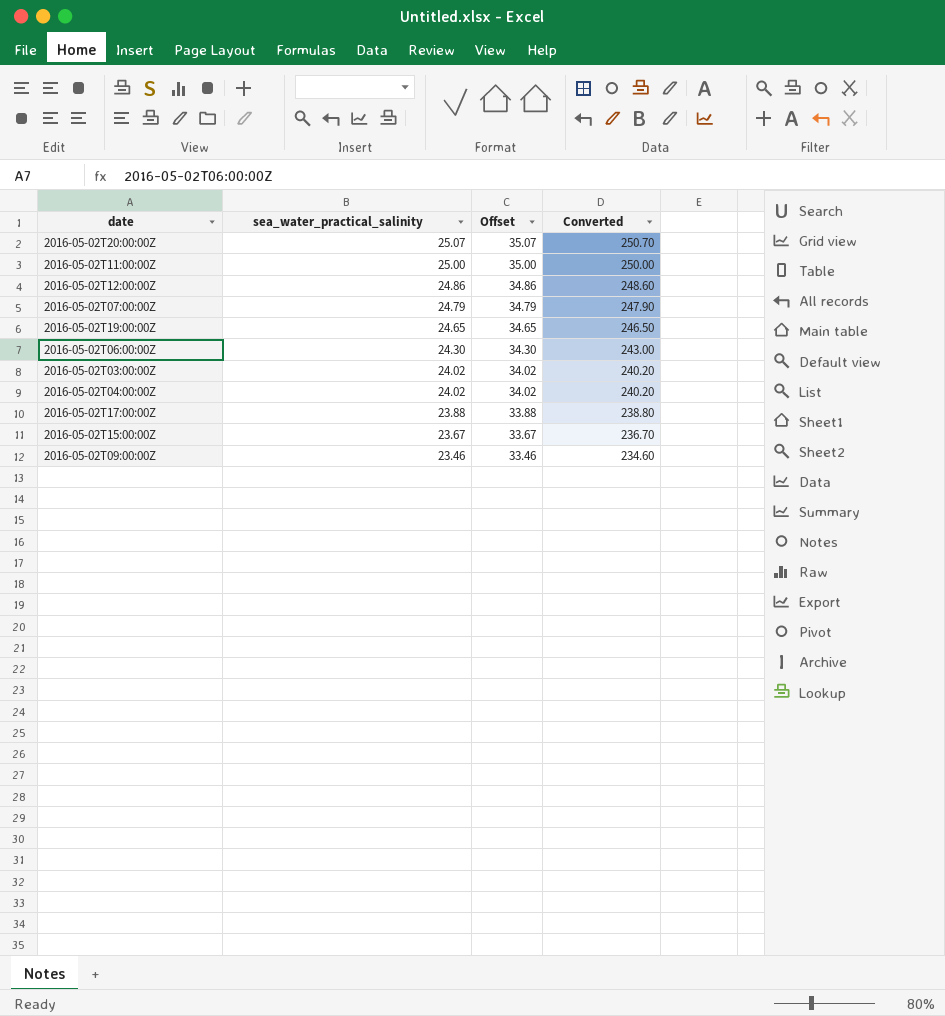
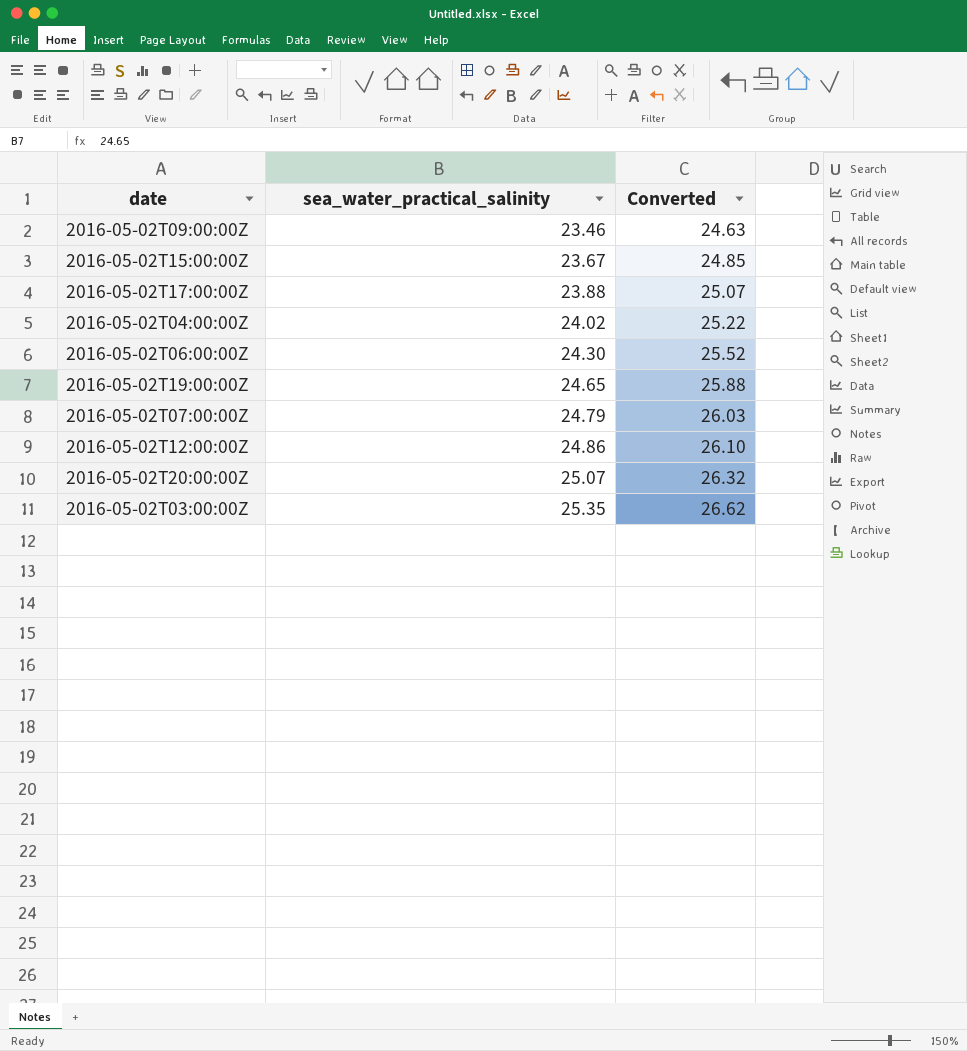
row order: sea_water_practical_salinity descending -> sea_water_practical_salinity ascending
column Offset | formula: [sea_water_practical_salinity] + 10 -> none
column Converted | formula: [sea_water_practical_salinity] * 10 -> [sea_water_practical_salinity] * 1.05
row 2016-05-02T11:00:00Z: 25.00 | 35.00 | 250.00 -> none
2016-05-02T03:00:00Z | sea_water_practical_salinity: 24.02 -> 25.35

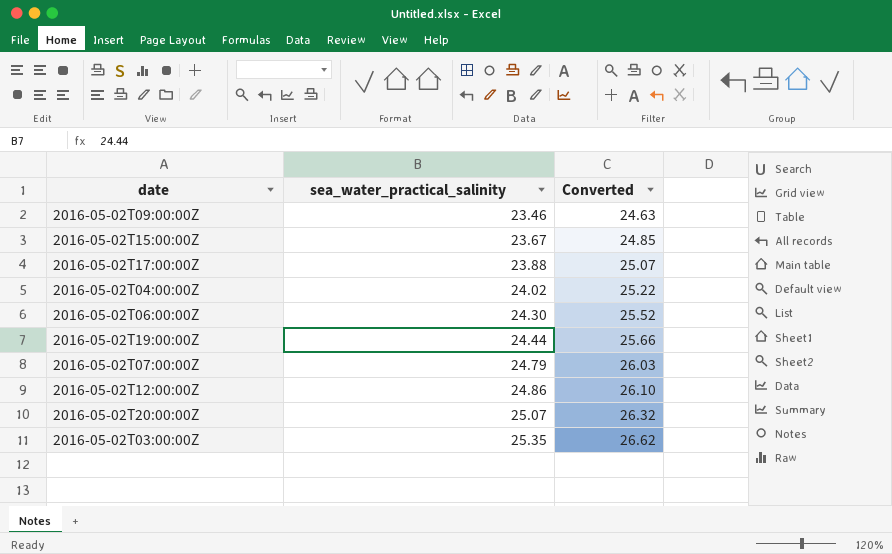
2016-05-02T19:00:00Z | sea_water_practical_salinity: 24.65 -> 24.44
2016-05-02T19:00:00Z | Converted: 25.88 -> 25.66

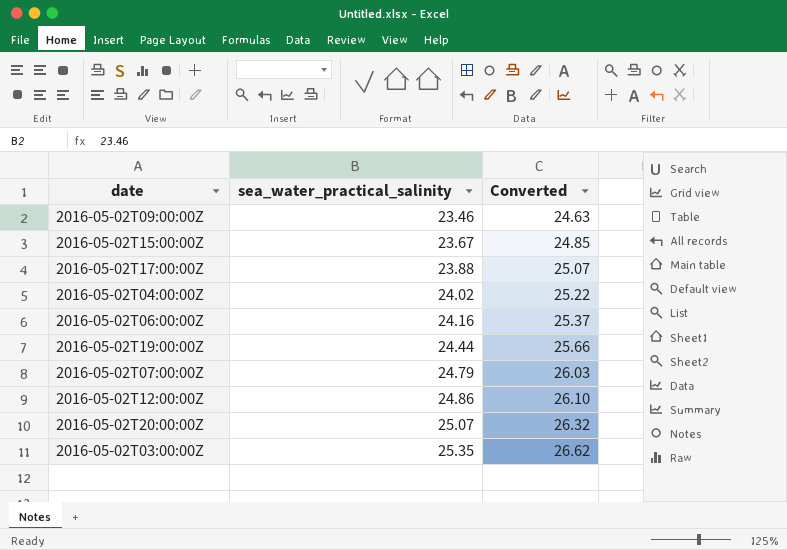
2016-05-02T06:00:00Z | sea_water_practical_salinity: 24.30 -> 24.16
2016-05-02T06:00:00Z | Converted: 25.52 -> 25.37

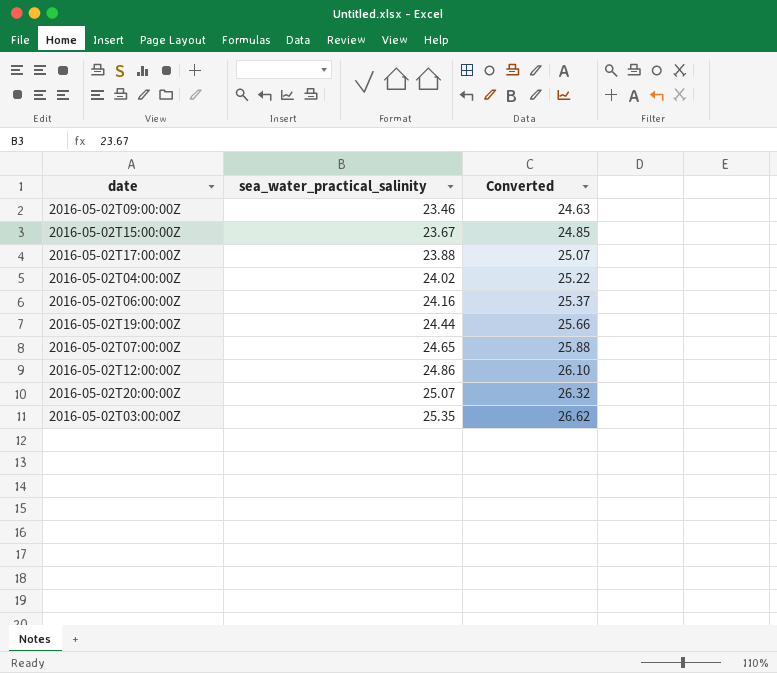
2016-05-02T07:00:00Z | sea_water_practical_salinity: 24.79 -> 24.65
2016-05-02T07:00:00Z | Converted: 26.03 -> 25.88

